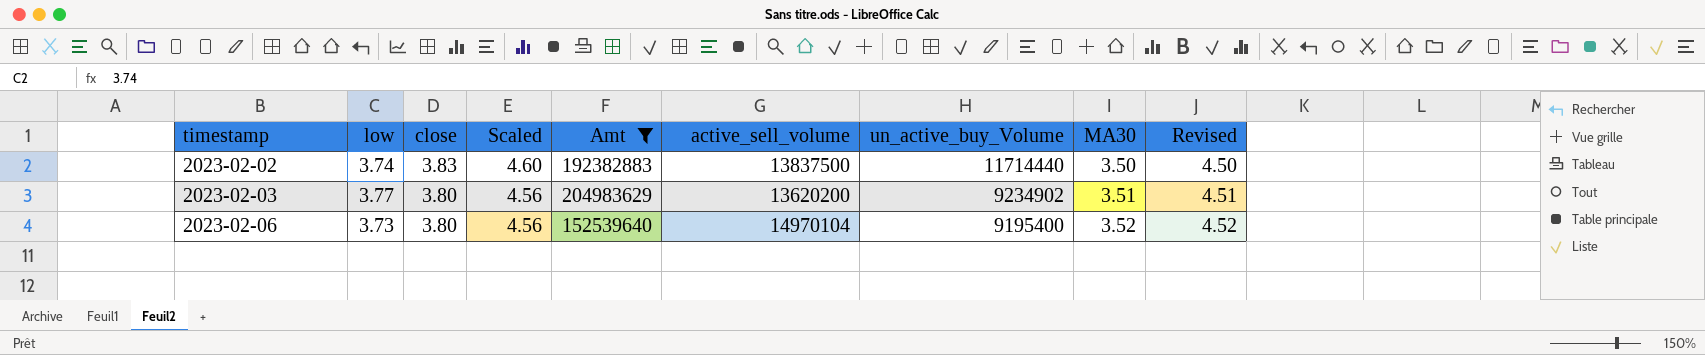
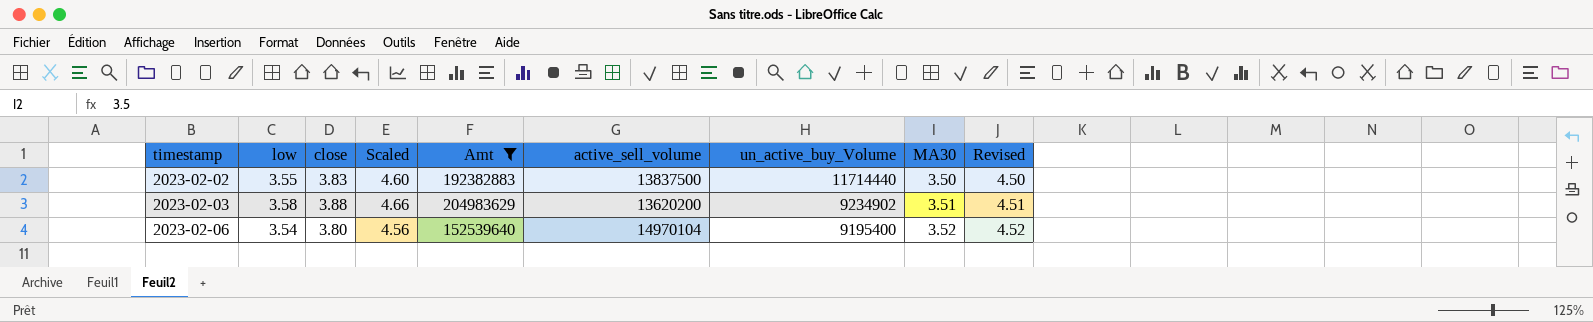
2023-02-02 | low: 3.74 -> 3.55
2023-02-03 | low: 3.77 -> 3.58
2023-02-03 | close: 3.80 -> 3.88
2023-02-03 | Scaled: 4.56 -> 4.66
2023-02-06 | low: 3.73 -> 3.54

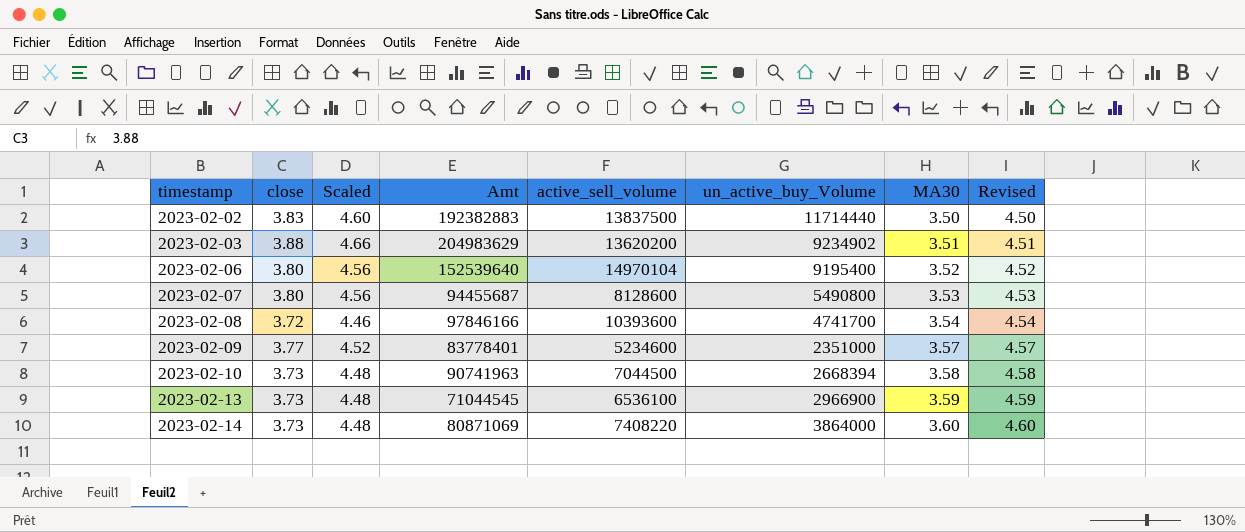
filter: Amt >= 152539640 -> none
column low | position: 2 -> none

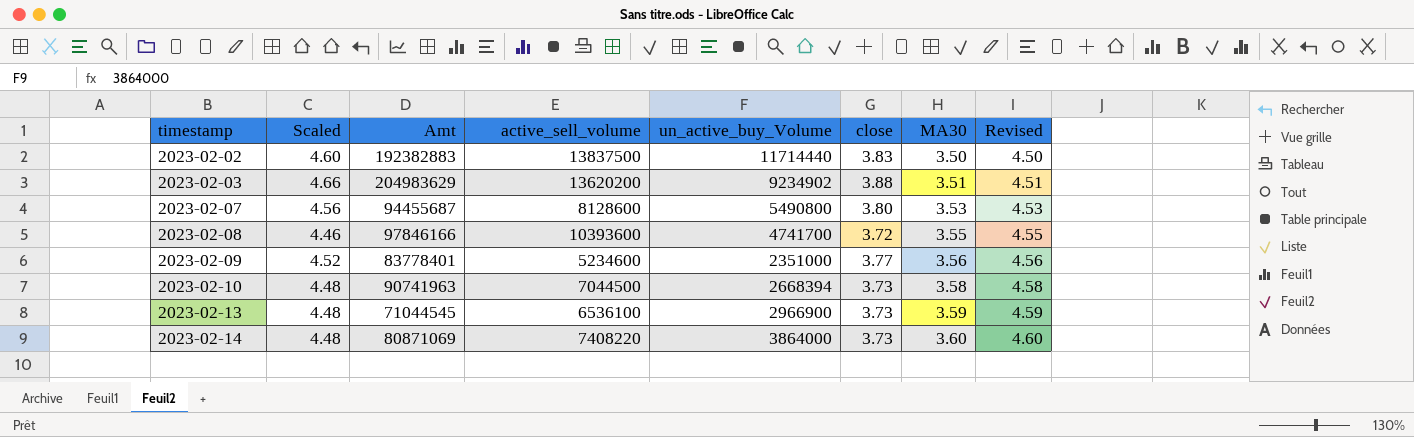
column close | position: 2 -> 6
row 2023-02-06: 3.80 | 4.56 | 152539640 | 14970104 | 9195400 | 3.52 | 4.52 -> none
2023-02-08 | MA30: 3.54 -> 3.55
2023-02-08 | Revised: 4.54 -> 4.55
2023-02-09 | MA30: 3.57 -> 3.56
2023-02-09 | Revised: 4.57 -> 4.56

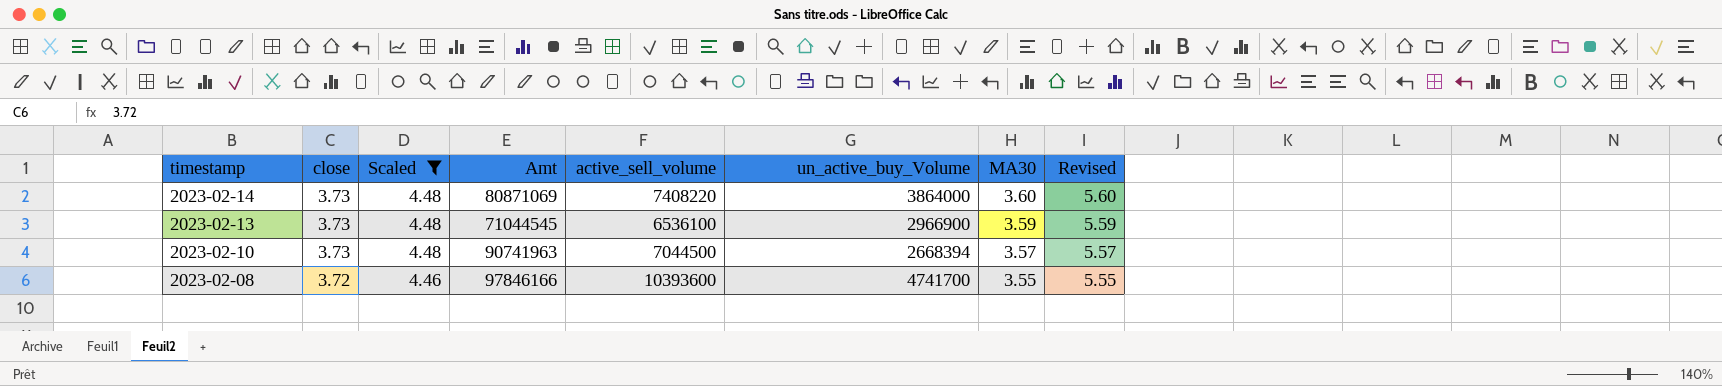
filter: none -> Scaled <= 4.48
row order: timestamp ascending -> timestamp descending
column close | position: 6 -> 2
column Revised | formula: [MA30] + 1 -> [MA30] + 2
2023-02-10 | MA30: 3.58 -> 3.57

